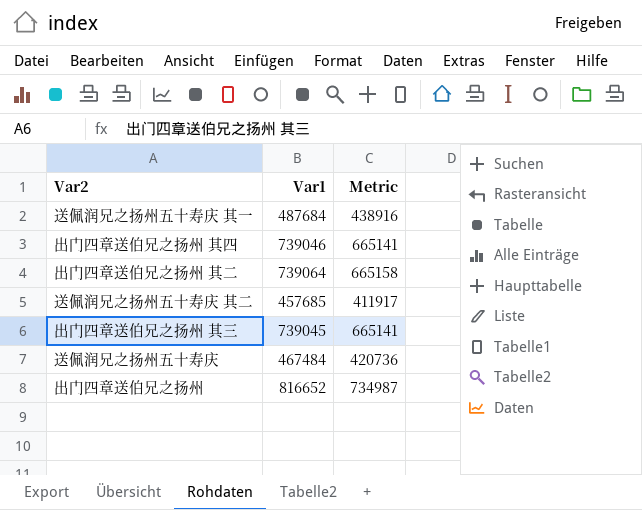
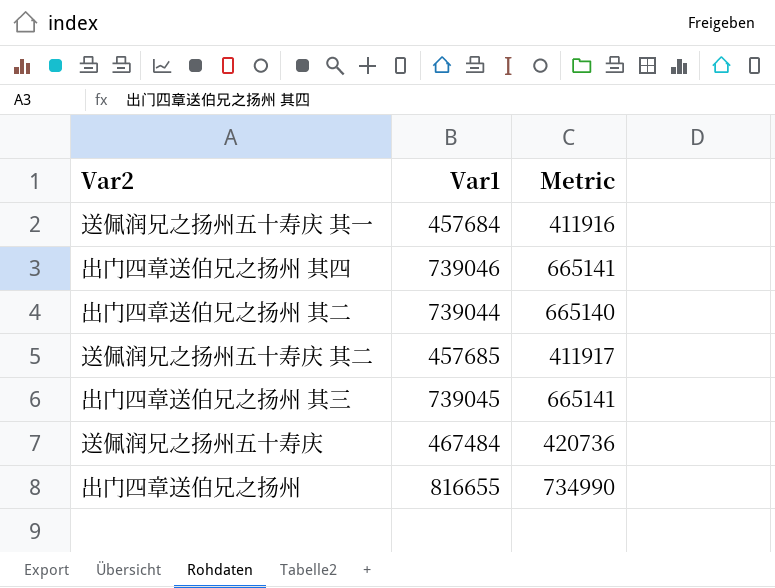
送佩润兄之扬州五十寿庆 其一 | Var1: 487684 -> 457684
送佩润兄之扬州五十寿庆 其一 | Metric: 438916 -> 411916
出门四章送伯兄之扬州 其二 | Var1: 739064 -> 739044
出门四章送伯兄之扬州 其二 | Metric: 665158 -> 665140
出门四章送伯兄之扬州 | Var1: 816652 -> 816655
出门四章送伯兄之扬州 | Metric: 734987 -> 734990

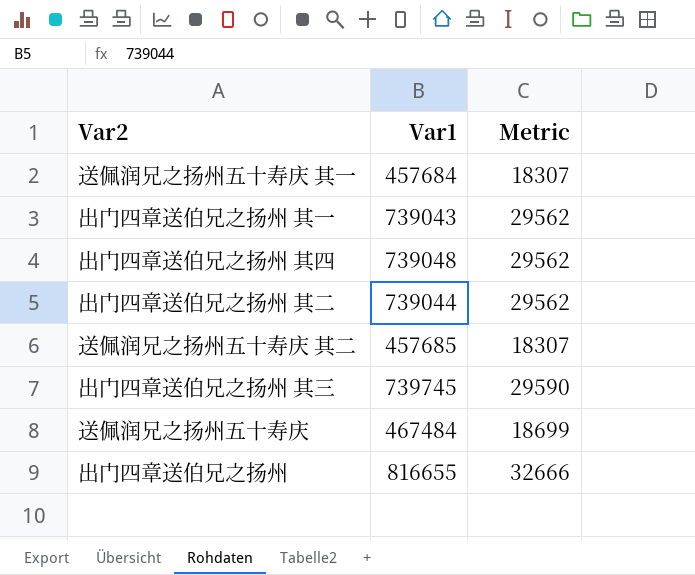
column Metric | formula: [Var1] * 0.9 -> [Var1] * 0.04
row 出门四章送伯兄之扬州 其一: none -> 739043 | 29562
出门四章送伯兄之扬州 其四 | Var1: 739046 -> 739048
出门四章送伯兄之扬州 其三 | Var1: 739045 -> 739745

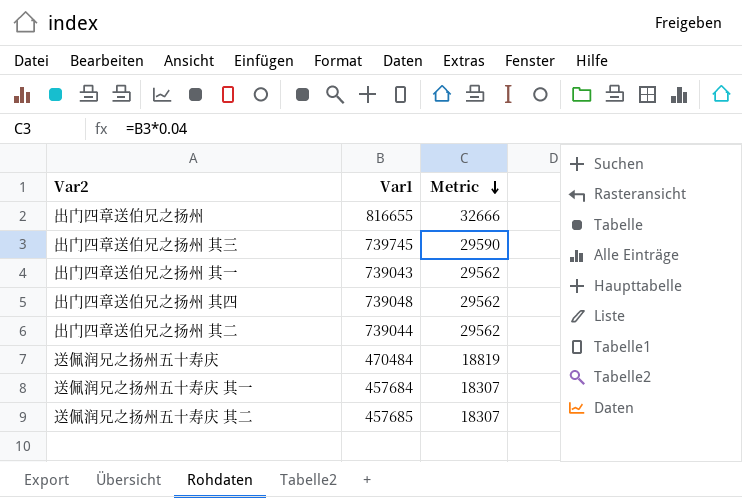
row order: none -> Metric descending
送佩润兄之扬州五十寿庆 | Var1: 467484 -> 470484
送佩润兄之扬州五十寿庆 | Metric: 18699 -> 18819

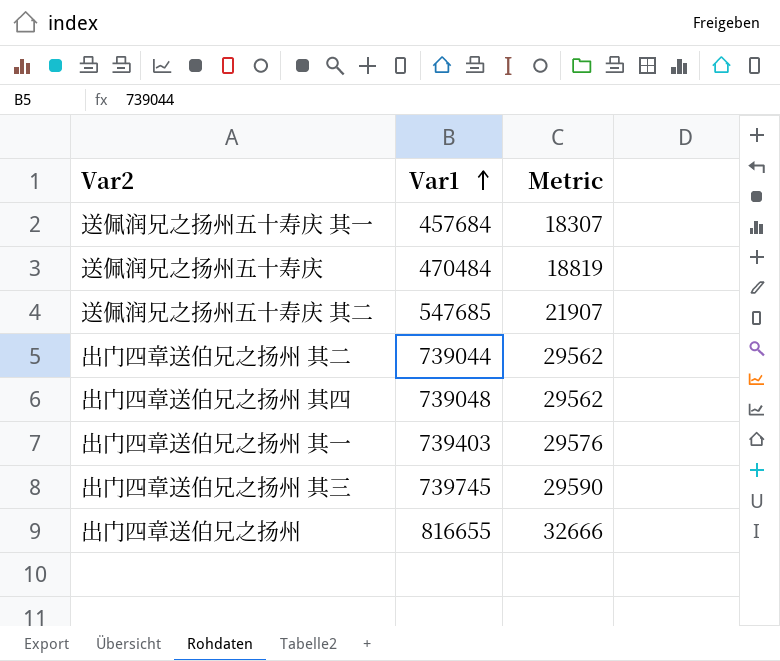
row order: Metric descending -> Var1 ascending
送佩润兄之扬州五十寿庆 其二 | Var1: 457685 -> 547685
送佩润兄之扬州五十寿庆 其二 | Metric: 18307 -> 21907
出门四章送伯兄之扬州 其一 | Var1: 739043 -> 739403
出门四章送伯兄之扬州 其一 | Metric: 29562 -> 29576

